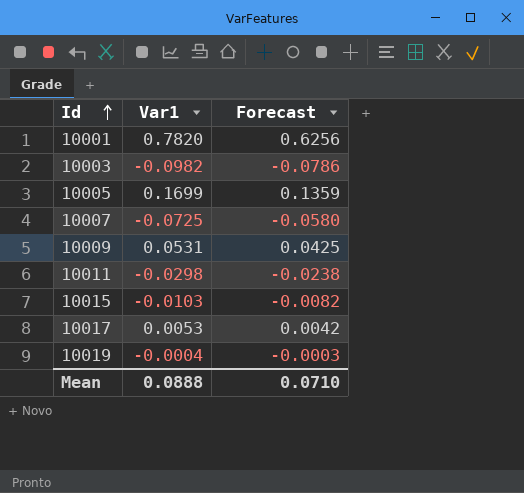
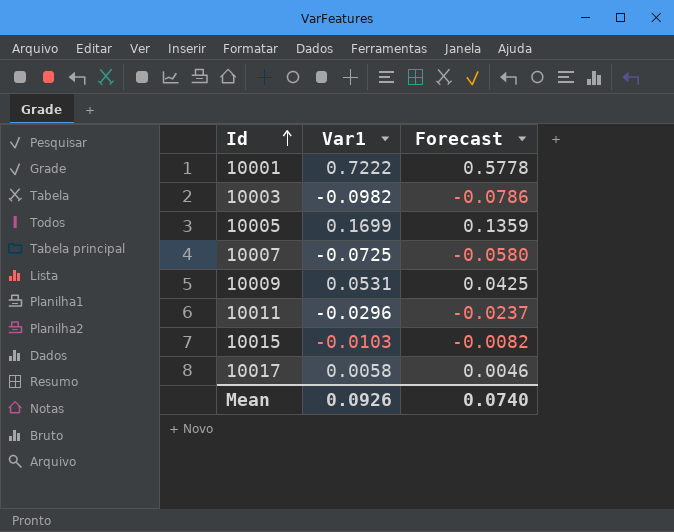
row 10019: -0.0004 | -0.0003 -> none
10001 | Var1: 0.7820 -> 0.7222
10001 | Forecast: 0.6256 -> 0.5778
10011 | Var1: -0.0298 -> -0.0296
10011 | Forecast: -0.0238 -> -0.0237
10017 | Var1: 0.0053 -> 0.0058
10017 | Forecast: 0.0042 -> 0.0046
Mean | Var1: 0.0888 -> 0.0926
Mean | Forecast: 0.0710 -> 0.0740

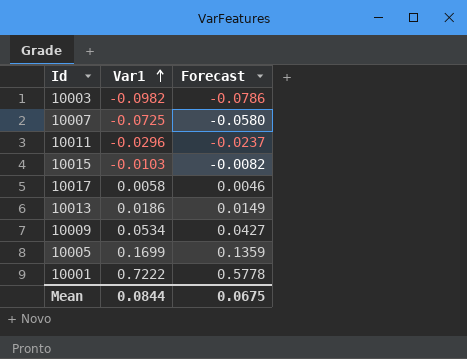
row order: Id ascending -> Var1 ascending
row 10013: none -> 0.0186 | 0.0149
10009 | Var1: 0.0531 -> 0.0534
10009 | Forecast: 0.0425 -> 0.0427
Mean | Var1: 0.0926 -> 0.0844
Mean | Forecast: 0.0740 -> 0.0675

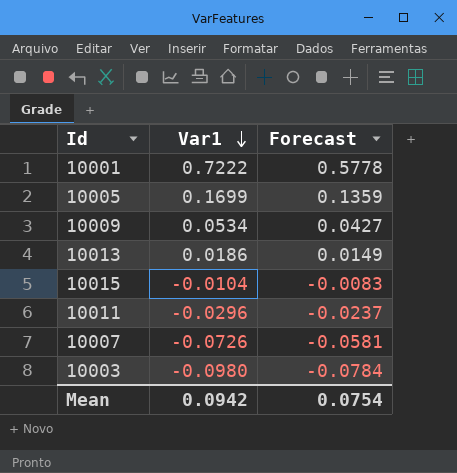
row order: Var1 ascending -> Var1 descending
row 10017: 0.0058 | 0.0046 -> none
10015 | Var1: -0.0103 -> -0.0104
10015 | Forecast: -0.0082 -> -0.0083
10007 | Var1: -0.0725 -> -0.0726
10007 | Forecast: -0.0580 -> -0.0581
10003 | Var1: -0.0982 -> -0.0980
10003 | Forecast: -0.0786 -> -0.0784
Mean | Var1: 0.0844 -> 0.0942
Mean | Forecast: 0.0675 -> 0.0754

